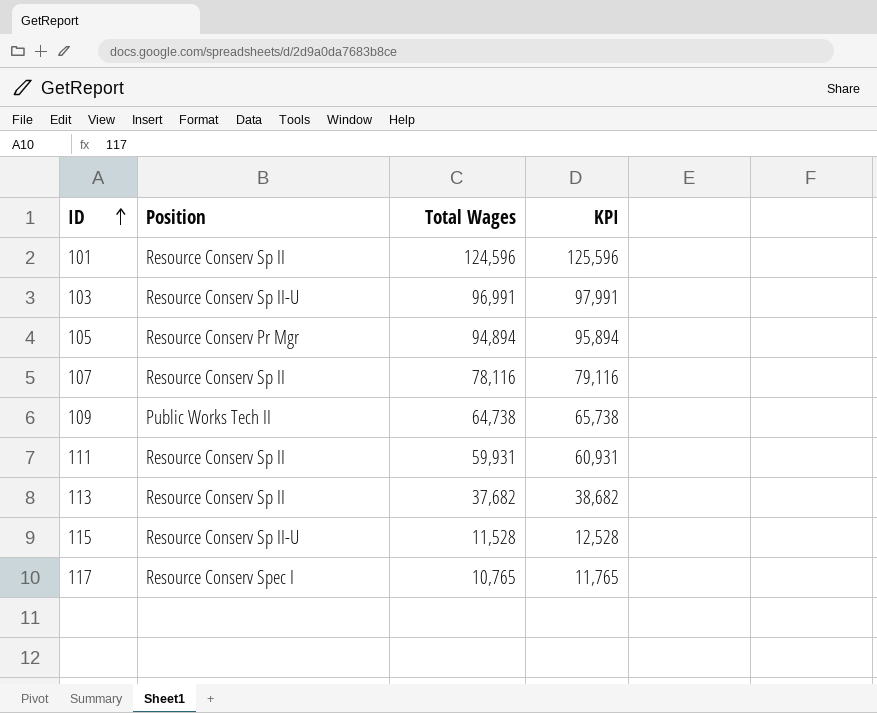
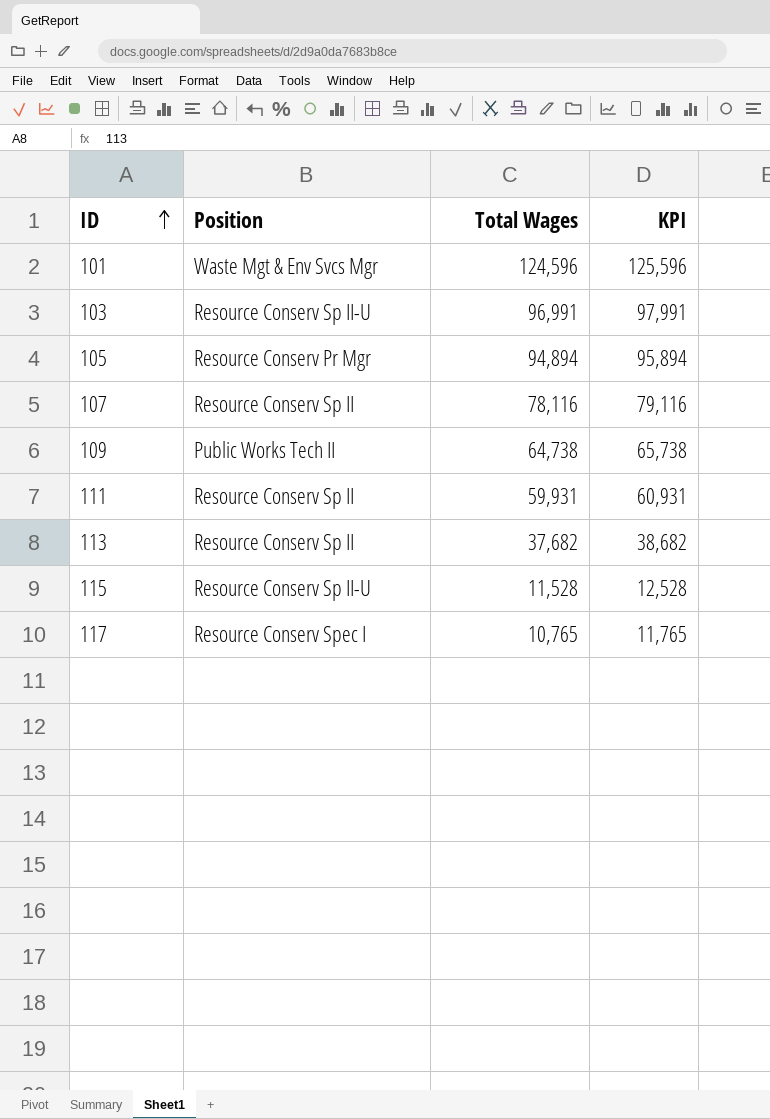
101 | Position: Resource Conserv Sp II -> Waste Mgt & Env Svcs Mgr

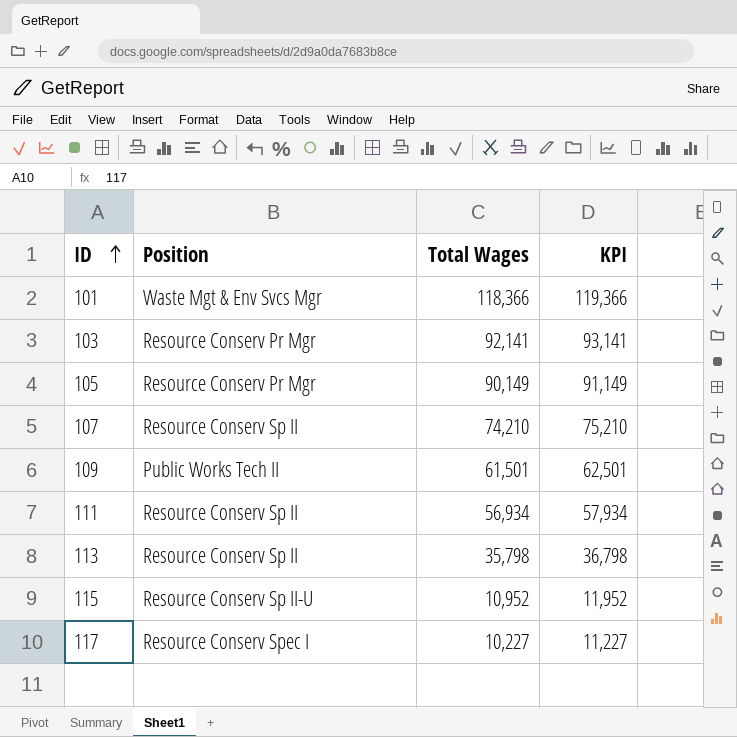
101 | Total Wages: 124,596 -> 118,366
101 | KPI: 125,596 -> 119,366
103 | Position: Resource Conserv Sp II-U -> Resource Conserv Pr Mgr
103 | Total Wages: 96,991 -> 92,141
103 | KPI: 97,991 -> 93,141
105 | Total Wages: 94,894 -> 90,149
105 | KPI: 95,894 -> 91,149
107 | Total Wages: 78,116 -> 74,210
107 | KPI: 79,116 -> 75,210
109 | Total Wages: 64,738 -> 61,501
109 | KPI: 65,738 -> 62,501
111 | Total Wages: 59,931 -> 56,934
111 | KPI: 60,931 -> 57,934
113 | Total Wages: 37,682 -> 35,798
113 | KPI: 38,682 -> 36,798
115 | Total Wages: 11,528 -> 10,952
115 | KPI: 12,528 -> 11,952
117 | Total Wages: 10,765 -> 10,227
117 | KPI: 11,765 -> 11,227

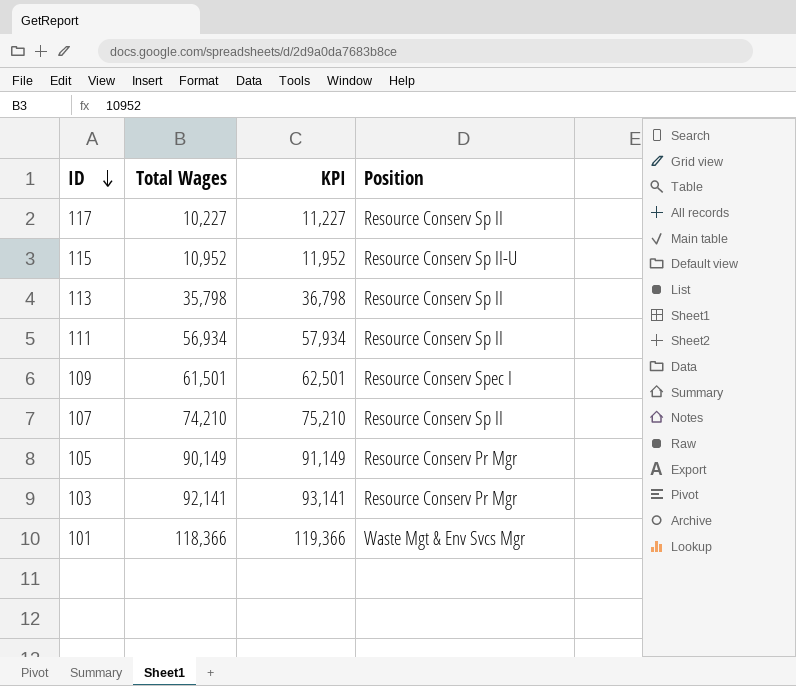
row order: ID ascending -> ID descending
column Position | position: 2 -> 4
117 | Position: Resource Conserv Spec I -> Resource Conserv Sp II
109 | Position: Public Works Tech II -> Resource Conserv Spec I

